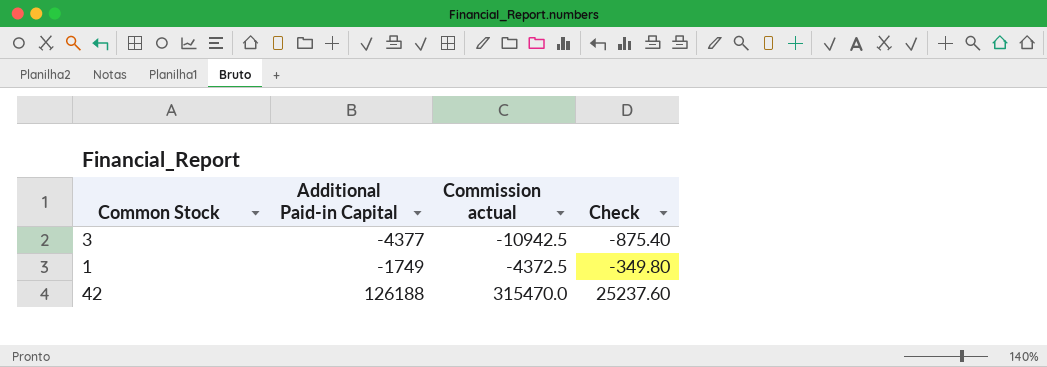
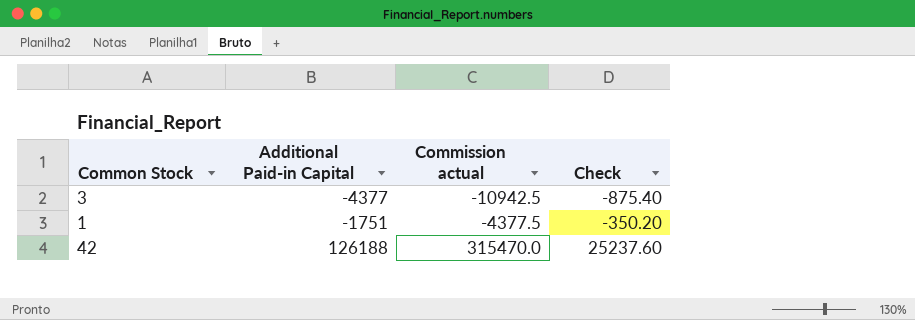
1 | Additional Paid-in Capital: -1749 -> -1751
1 | Commission actual: -4372.5 -> -4377.5
1 | Check: -349.80 -> -350.20

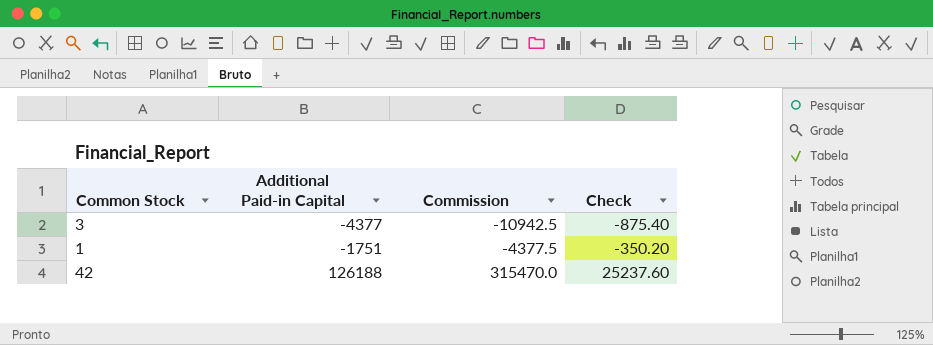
column name: Commission actual -> Commission

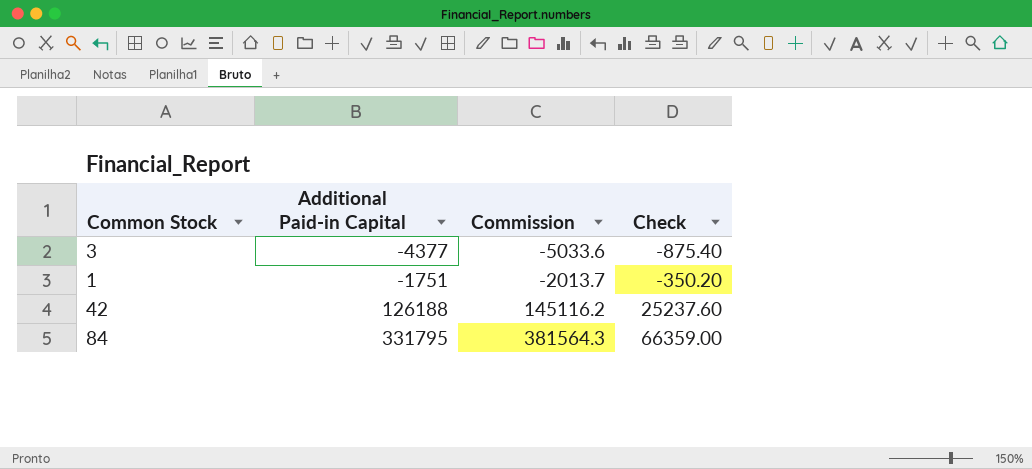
column Commission | formula: [Additional Paid-in Capital] * 2.5 -> [Additional Paid-in Capital] * 1.15
row 84: none -> 331795 | 381564.3 | 66359.00

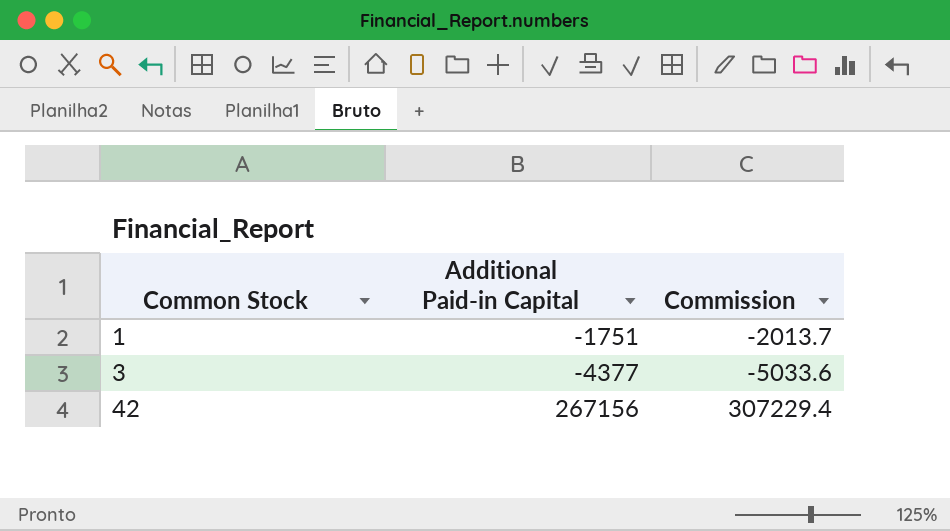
row order: Additional Paid-in Capital ascending -> Common Stock ascending
column Check | formula: [Additional Paid-in Capital] * 0.2 -> none
row 84: 331795 | 381564.3 | 66359.00 -> none
42 | Additional Paid-in Capital: 126188 -> 267156
42 | Commission: 145116.2 -> 307229.4

